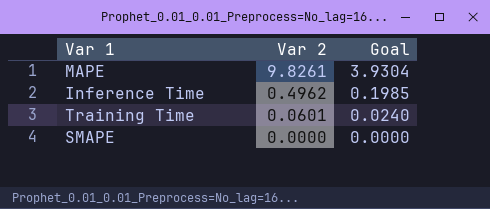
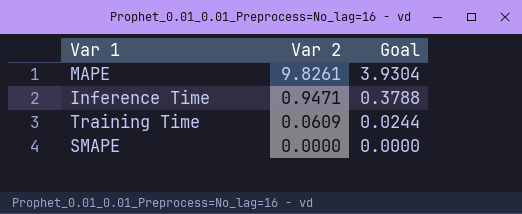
Inference Time | Var 2: 0.4962 -> 0.9471
Inference Time | Goal: 0.1985 -> 0.3788
Training Time | Var 2: 0.0601 -> 0.0609
Training Time | Goal: 0.0240 -> 0.0244

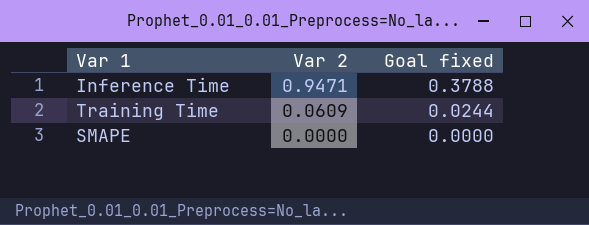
column name: Goal -> Goal fixed
row MAPE: 9.8261 | 3.9304 -> none

